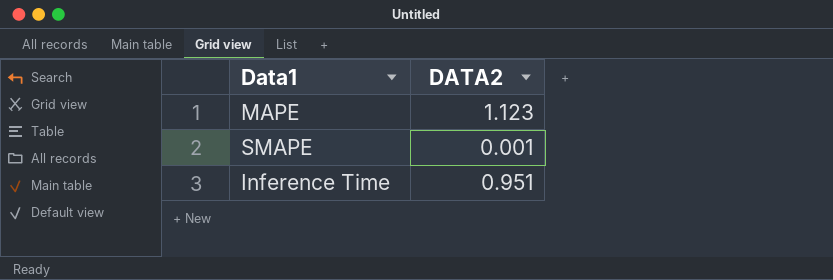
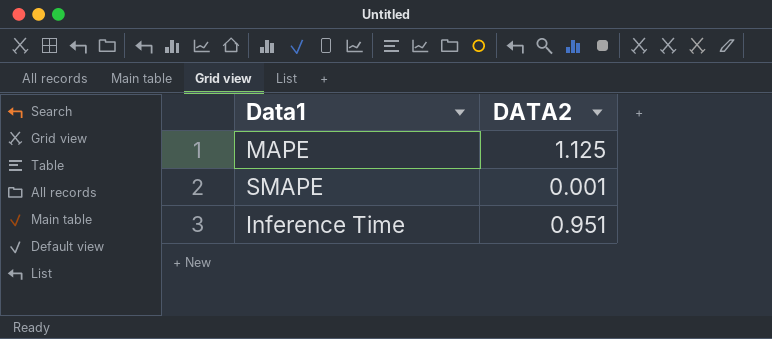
MAPE | DATA2: 1.123 -> 1.125

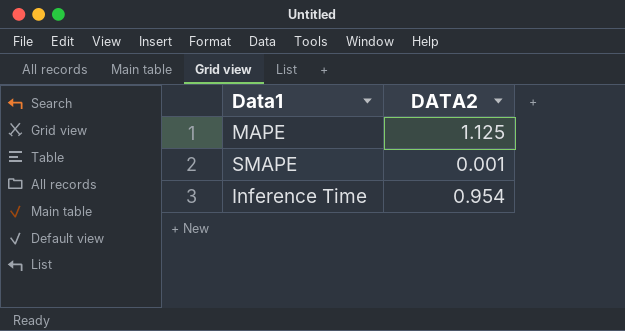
Inference Time | DATA2: 0.951 -> 0.954

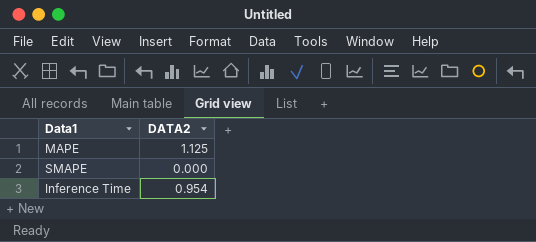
SMAPE | DATA2: 0.001 -> 0.000

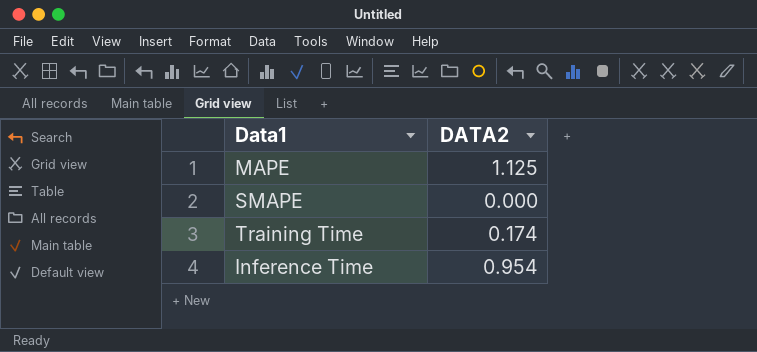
row Training Time: none -> 0.174

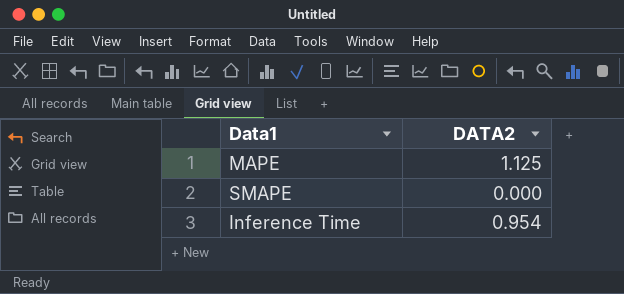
row Training Time: 0.174 -> none

